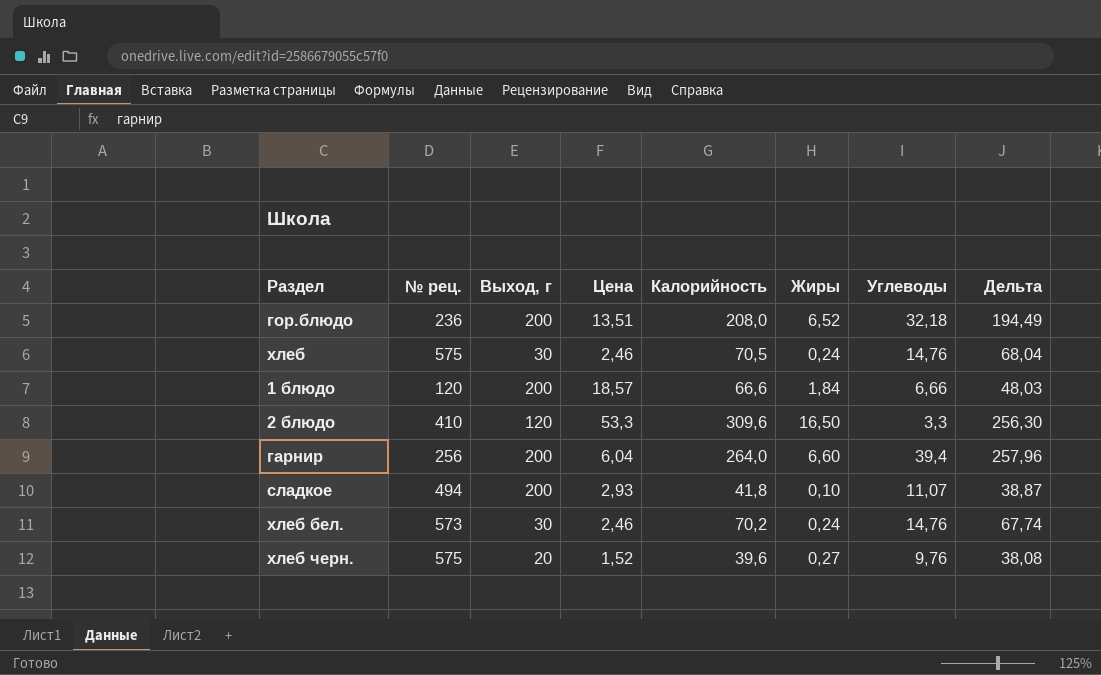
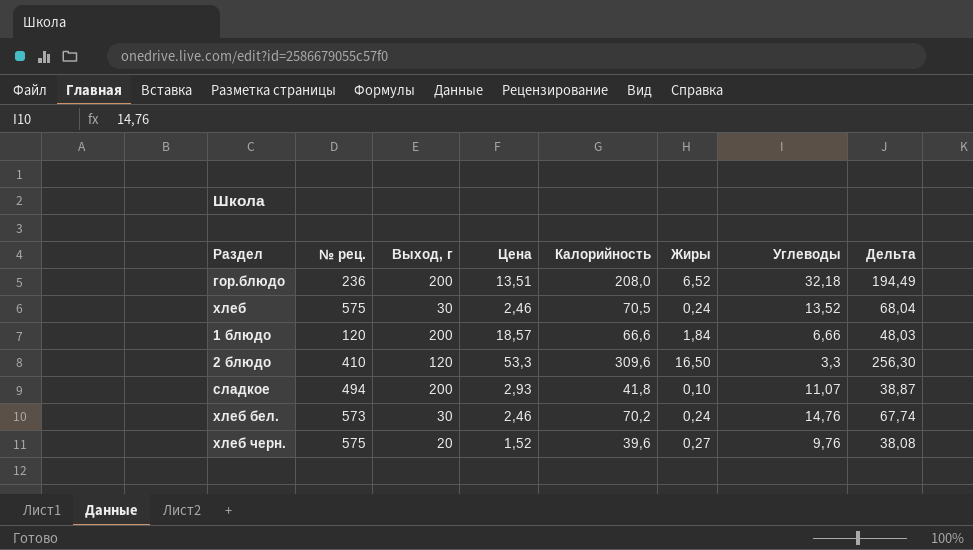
row гарнир: 256 | 200 | 6,04 | 264,0 | 6,60 | 39,4 | 257,96 -> none
хлеб | Углеводы: 14,76 -> 13,52

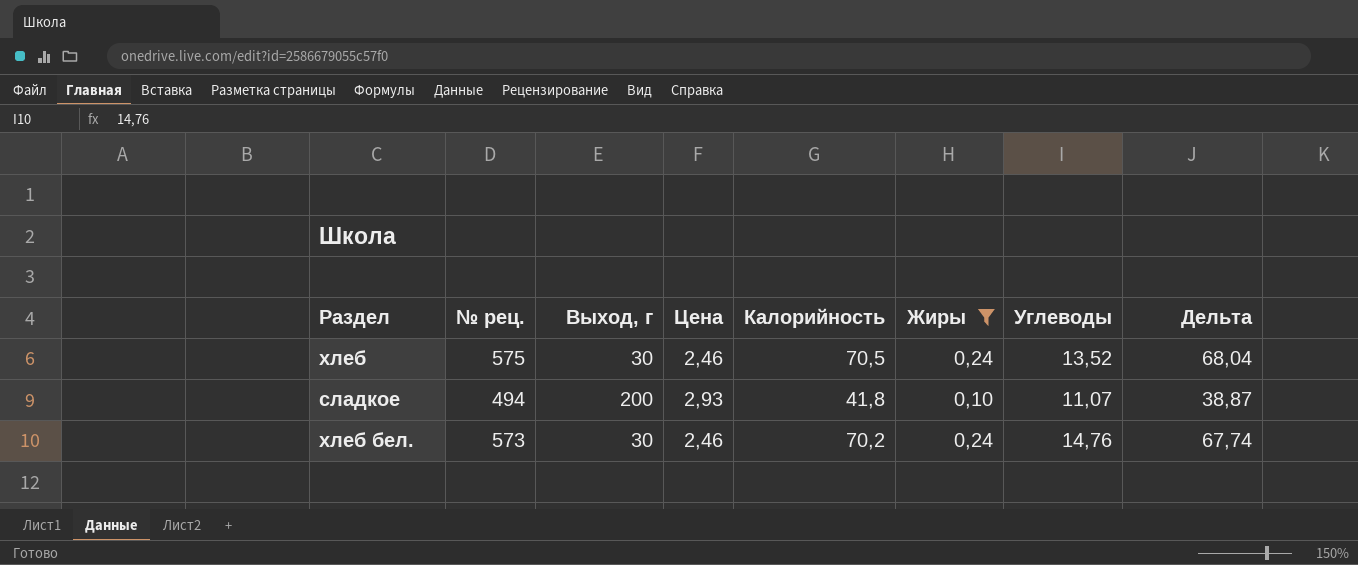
filter: none -> Жиры <= 0,24

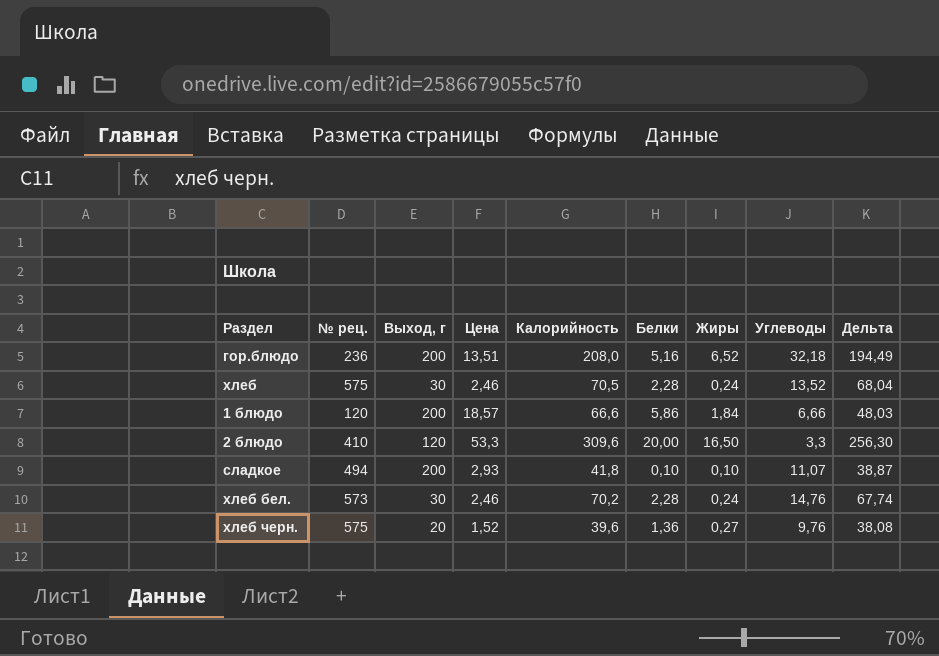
filter: Жиры <= 0,24 -> none
column Белки | position: none -> 6

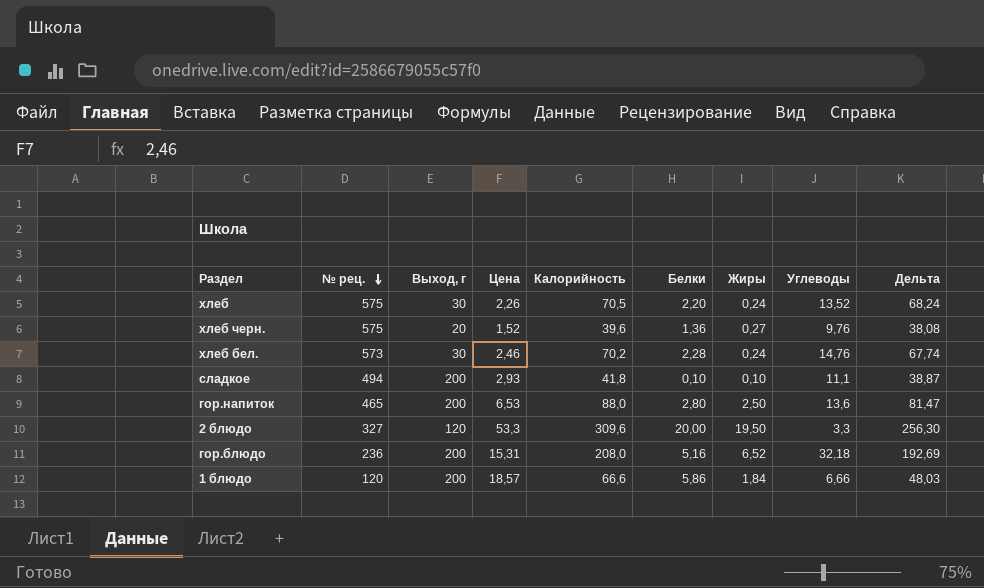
row order: none -> № рец. descending
хлеб | Цена: 2,46 -> 2,26
хлеб | Белки: 2,28 -> 2,20
хлеб | Дельта: 68,04 -> 68,24
сладкое | Углеводы: 11,07 -> 11,1
row гор.напиток: none -> 465 | 200 | 6,53 | 88,0 | 2,80 | 2,50 | 13,6 | 81,47
2 блюдо | № рец.: 410 -> 327
2 блюдо | Жиры: 16,50 -> 19,50
гор.блюдо | Цена: 13,51 -> 15,31
гор.блюдо | Дельта: 194,49 -> 192,69

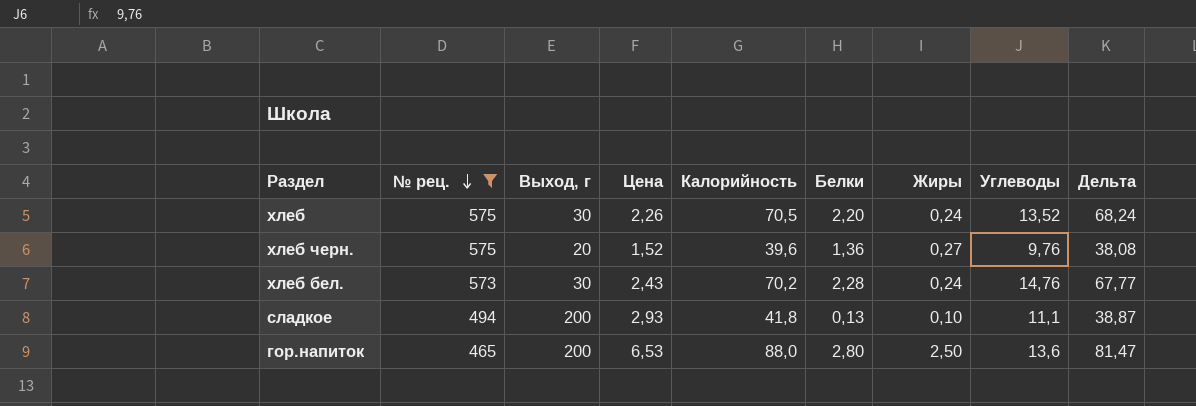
filter: none -> № рец. >= 465
хлеб бел. | Цена: 2,46 -> 2,43
хлеб бел. | Дельта: 67,74 -> 67,77
сладкое | Белки: 0,10 -> 0,13

